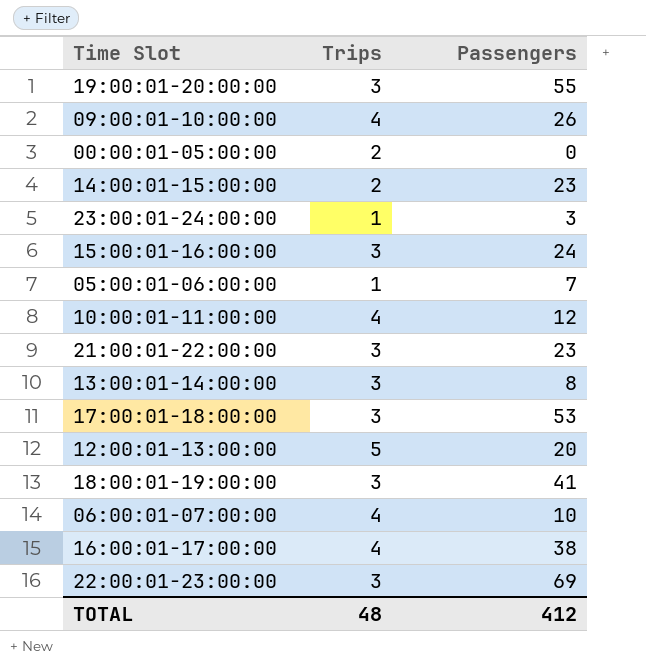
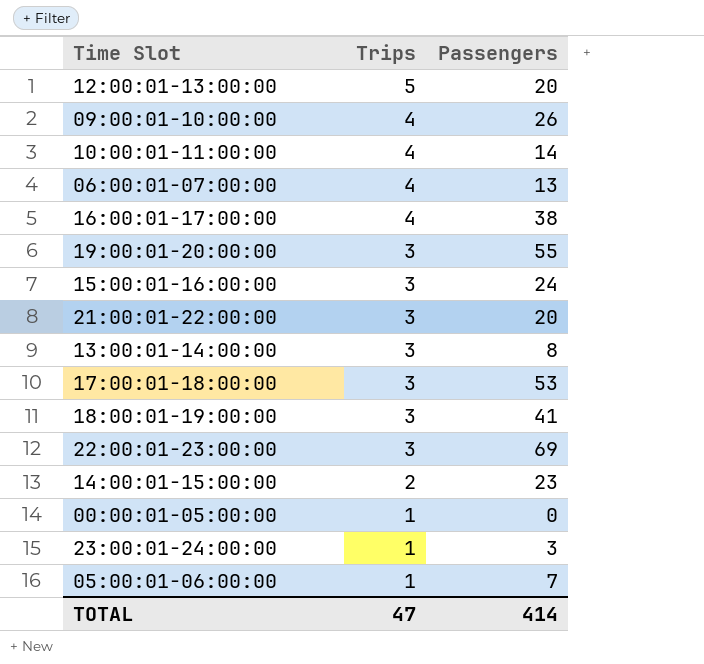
row order: none -> Trips descending
10:00:01-11:00:00 | Passengers: 12 -> 14
06:00:01-07:00:00 | Passengers: 10 -> 13
21:00:01-22:00:00 | Passengers: 23 -> 20
00:00:01-05:00:00 | Trips: 2 -> 1
TOTAL | Trips: 48 -> 47
TOTAL | Passengers: 412 -> 414

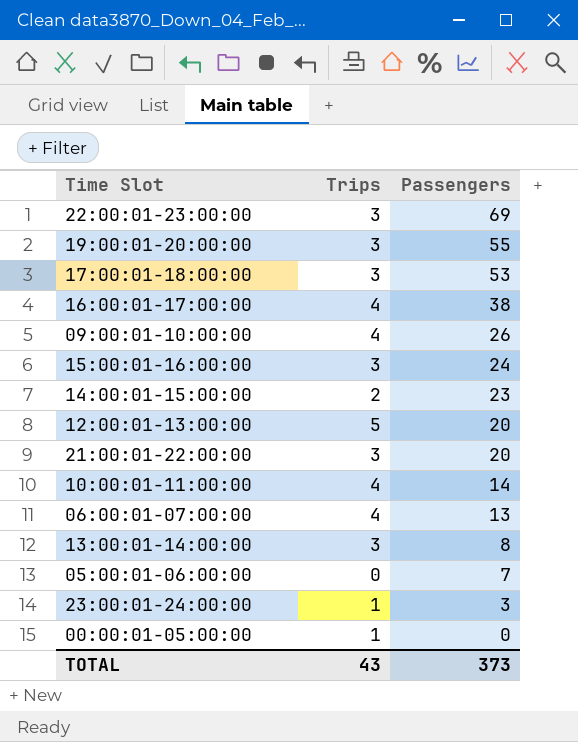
row order: Trips descending -> Passengers descending
row 18:00:01-19:00:00: 3 | 41 -> none
05:00:01-06:00:00 | Trips: 1 -> 0
TOTAL | Trips: 47 -> 43
TOTAL | Passengers: 414 -> 373

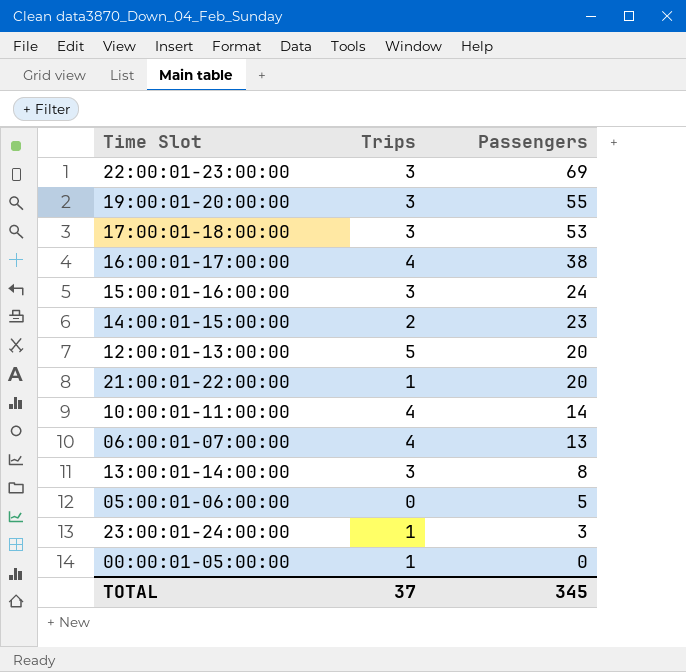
row 09:00:01-10:00:00: 4 | 26 -> none
21:00:01-22:00:00 | Trips: 3 -> 1
05:00:01-06:00:00 | Passengers: 7 -> 5
TOTAL | Trips: 43 -> 37
TOTAL | Passengers: 373 -> 345

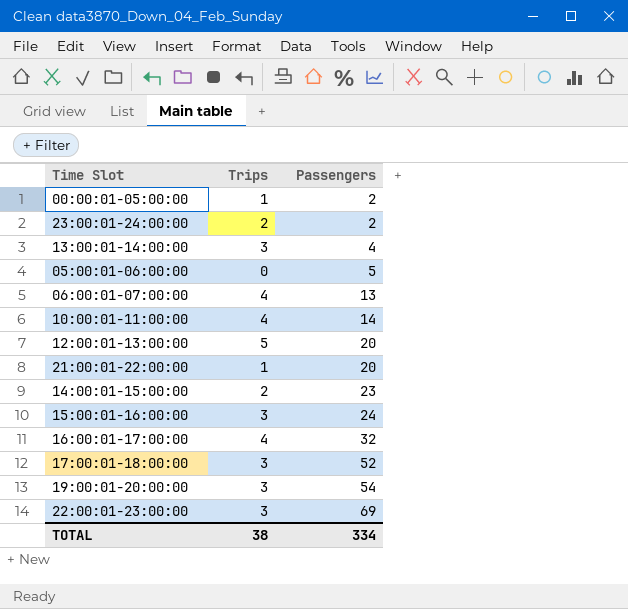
row order: Passengers descending -> Passengers ascending
00:00:01-05:00:00 | Passengers: 0 -> 2
23:00:01-24:00:00 | Trips: 1 -> 2
23:00:01-24:00:00 | Passengers: 3 -> 2
13:00:01-14:00:00 | Passengers: 8 -> 4
16:00:01-17:00:00 | Passengers: 38 -> 32
17:00:01-18:00:00 | Passengers: 53 -> 52
19:00:01-20:00:00 | Passengers: 55 -> 54
TOTAL | Trips: 37 -> 38
TOTAL | Passengers: 345 -> 334

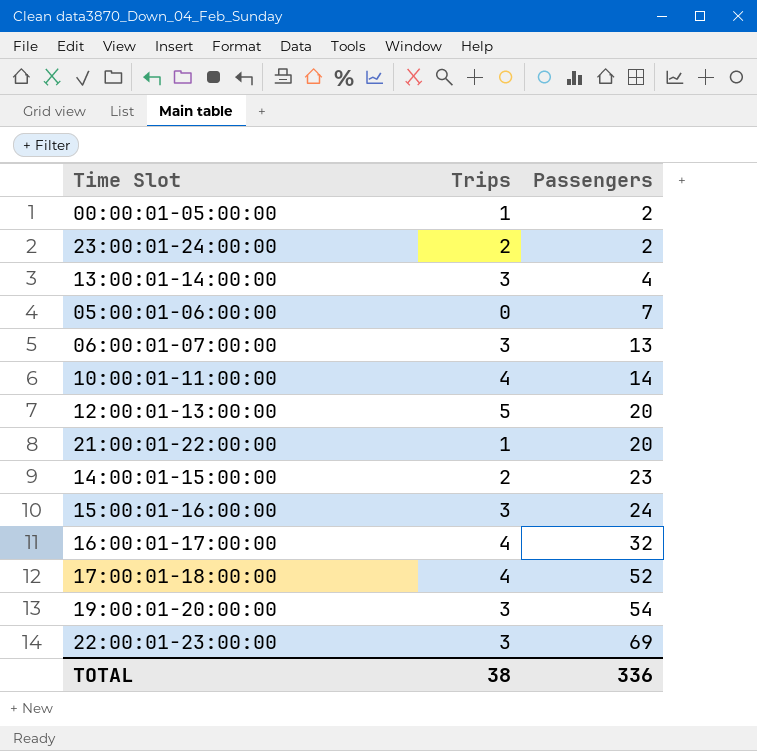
05:00:01-06:00:00 | Passengers: 5 -> 7
06:00:01-07:00:00 | Trips: 4 -> 3
17:00:01-18:00:00 | Trips: 3 -> 4
TOTAL | Passengers: 334 -> 336

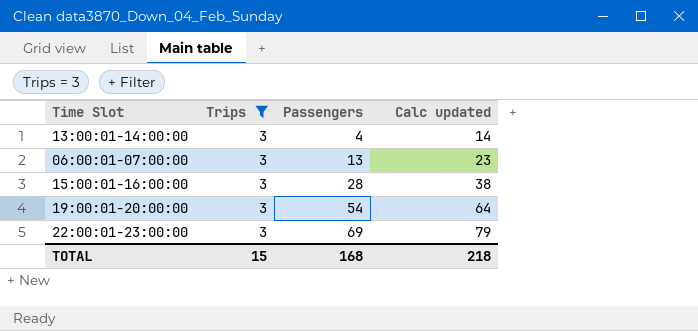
filter: none -> Trips = 3
column Calc updated | formula: none -> [Passengers] + 10
15:00:01-16:00:00 | Passengers: 24 -> 28
TOTAL | Trips: 38 -> 15
TOTAL | Passengers: 336 -> 168

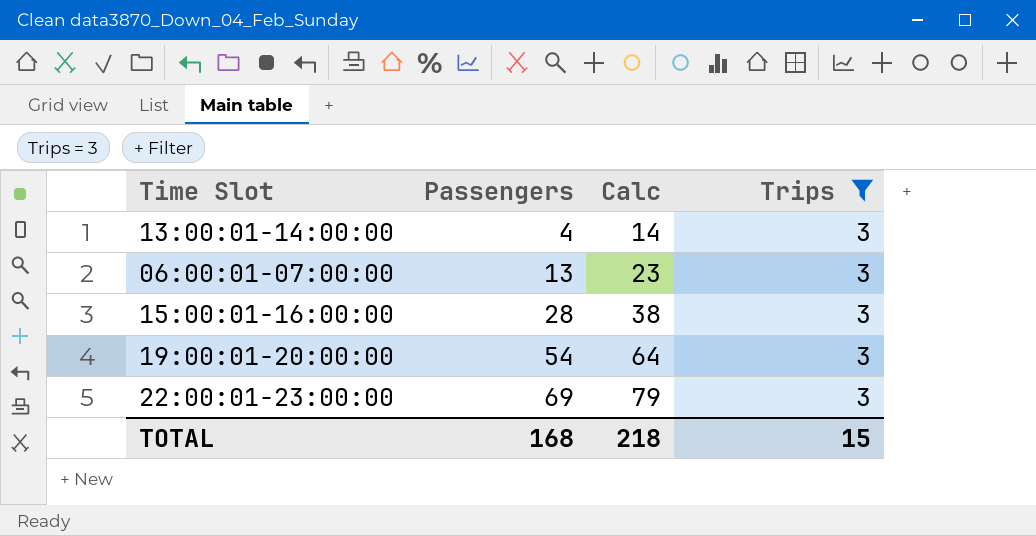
column name: Calc updated -> Calc
column Trips | position: 2 -> 4

